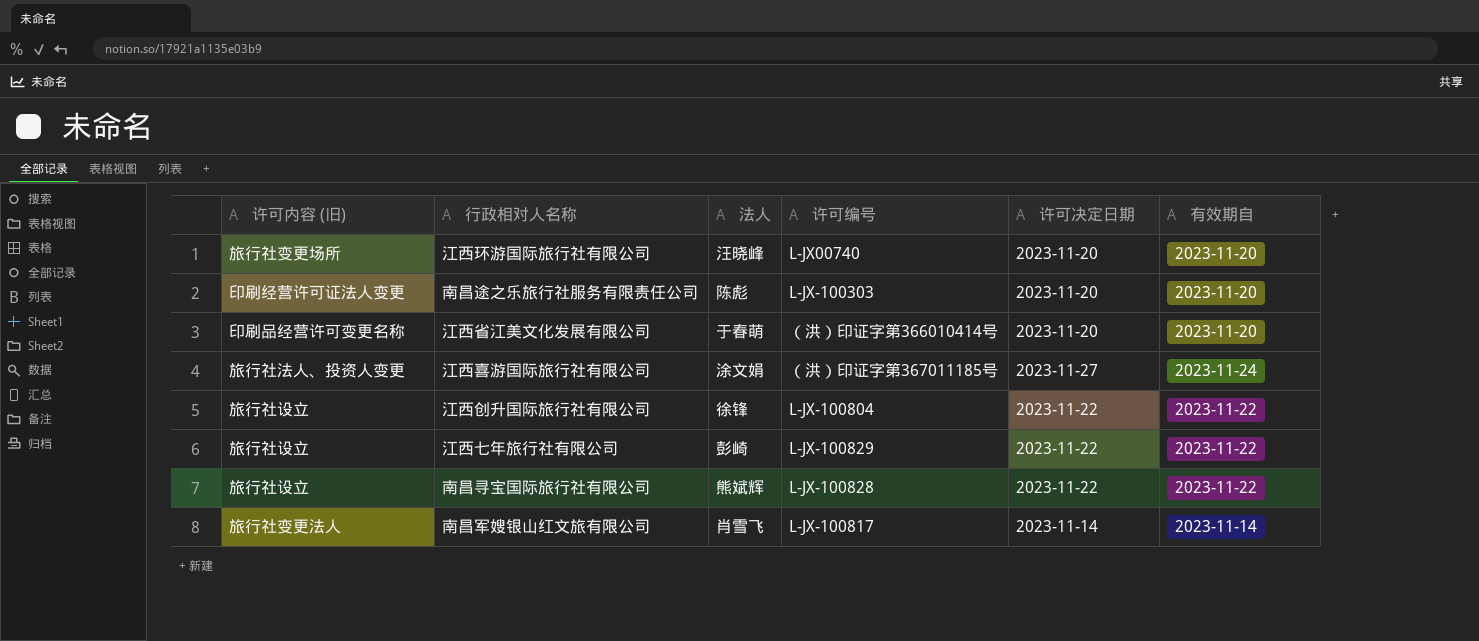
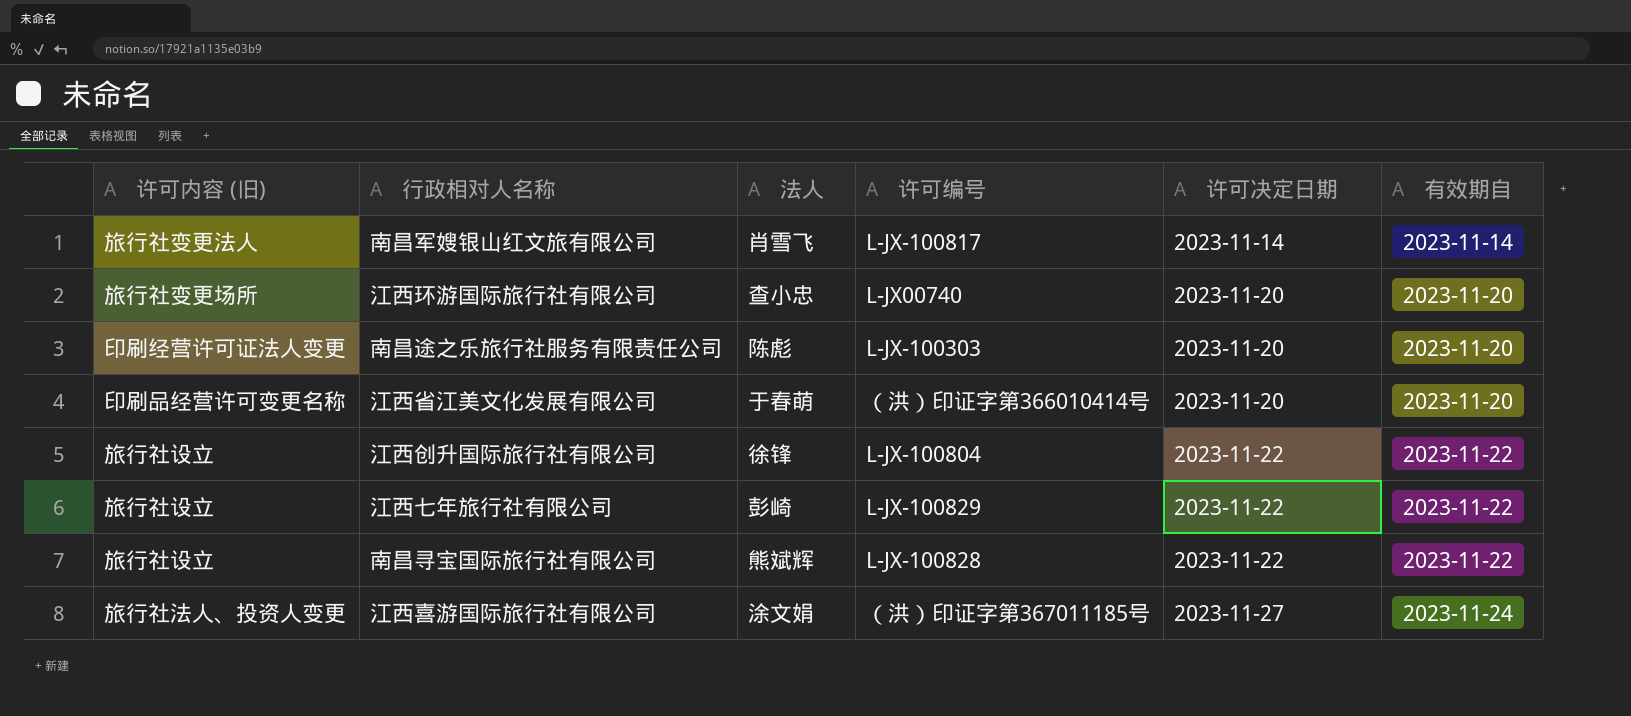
row order: none -> 许可决定日期 ascending
江西环游国际旅行社有限公司 | 法人: 汪晓峰 -> 查小忠

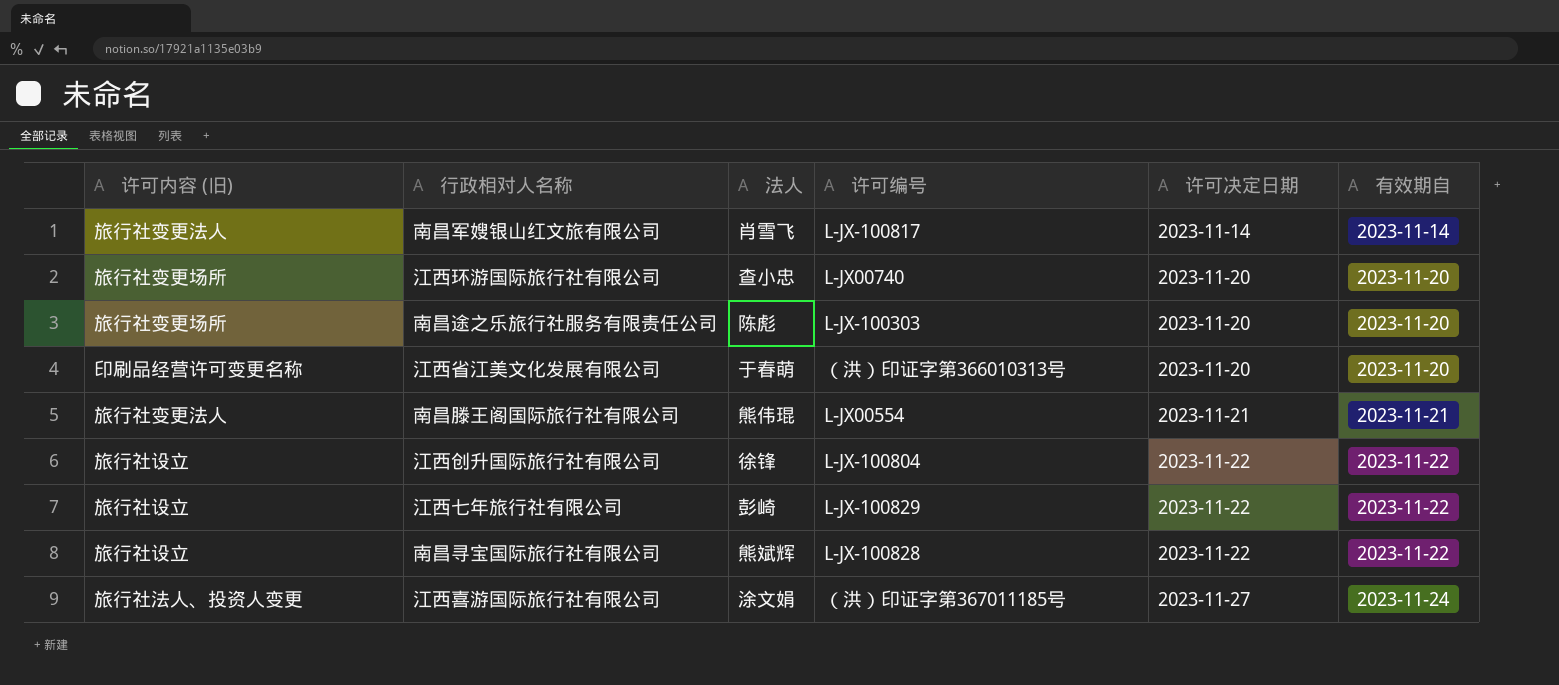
南昌途之乐旅行社服务有限责任公司 | 许可内容 (旧): 印刷经营许可证法人变更 -> 旅行社变更场所
江西省江美文化发展有限公司 | 许可编号: （洪）印证字第366010414号 -> （洪）印证字第366010313号
row 南昌滕王阁国际旅行社有限公司: none -> 旅行社变更法人 | 熊伟琨 | L-JX00554 | 2023-11-21 | 2023-11-21

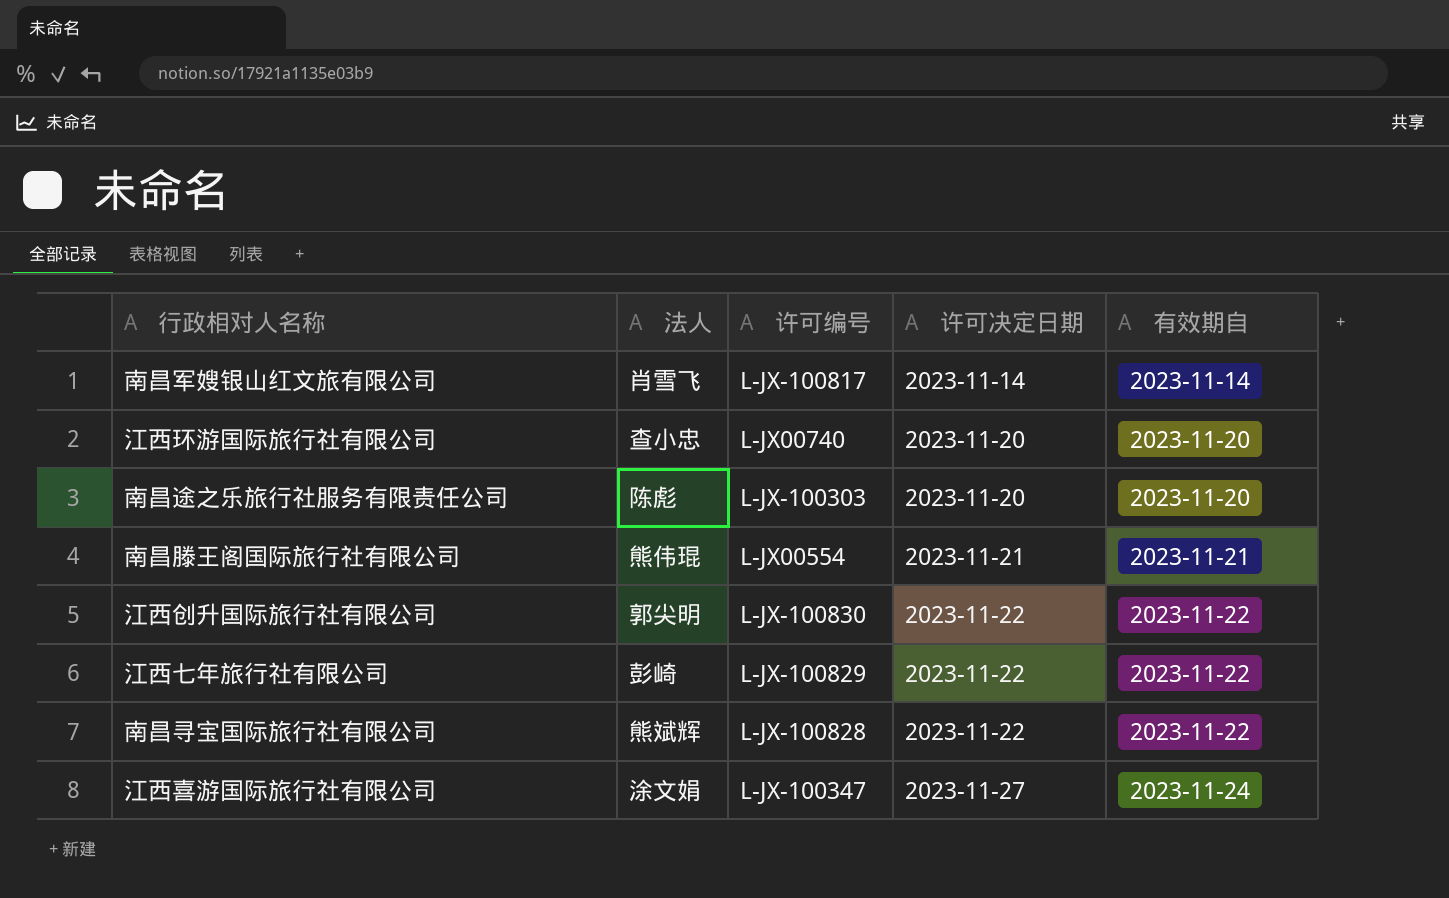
column 许可内容 (旧) | position: 1 -> none
row 江西省江美文化发展有限公司: 印刷品经营许可变更名称 | 于春萌 | （洪）印证字第366010313号 | 2023-11-20 | 2023-11-20 -> none
江西创升国际旅行社有限公司 | 法人: 徐锋 -> 郭尖明
江西创升国际旅行社有限公司 | 许可编号: L-JX-100804 -> L-JX-100830
江西喜游国际旅行社有限公司 | 许可编号: （洪）印证字第367011185号 -> L-JX-100347

